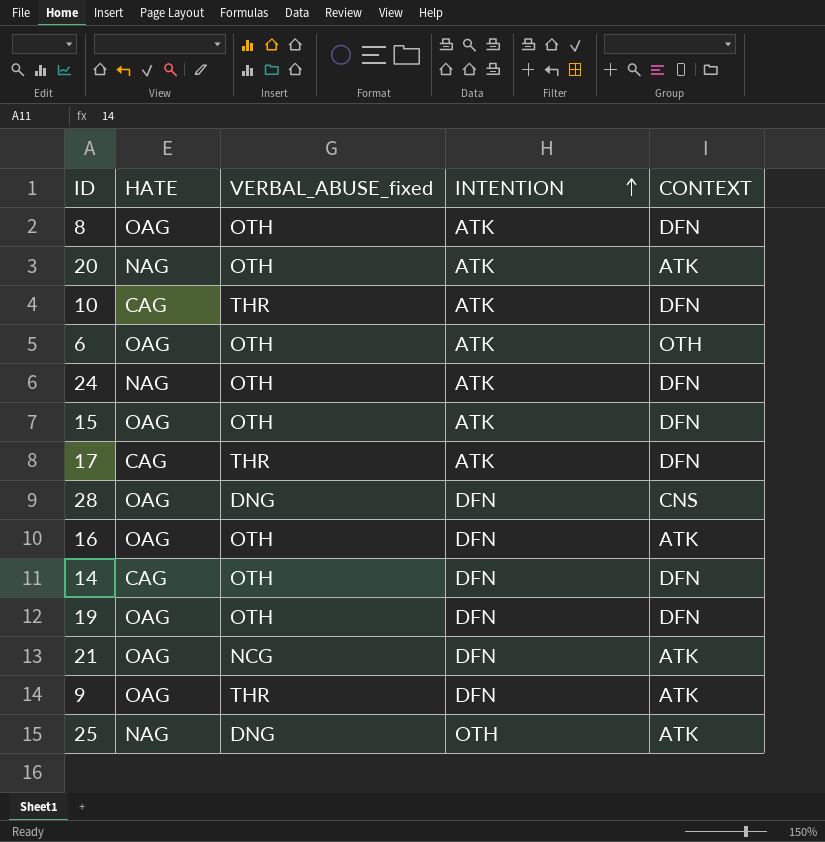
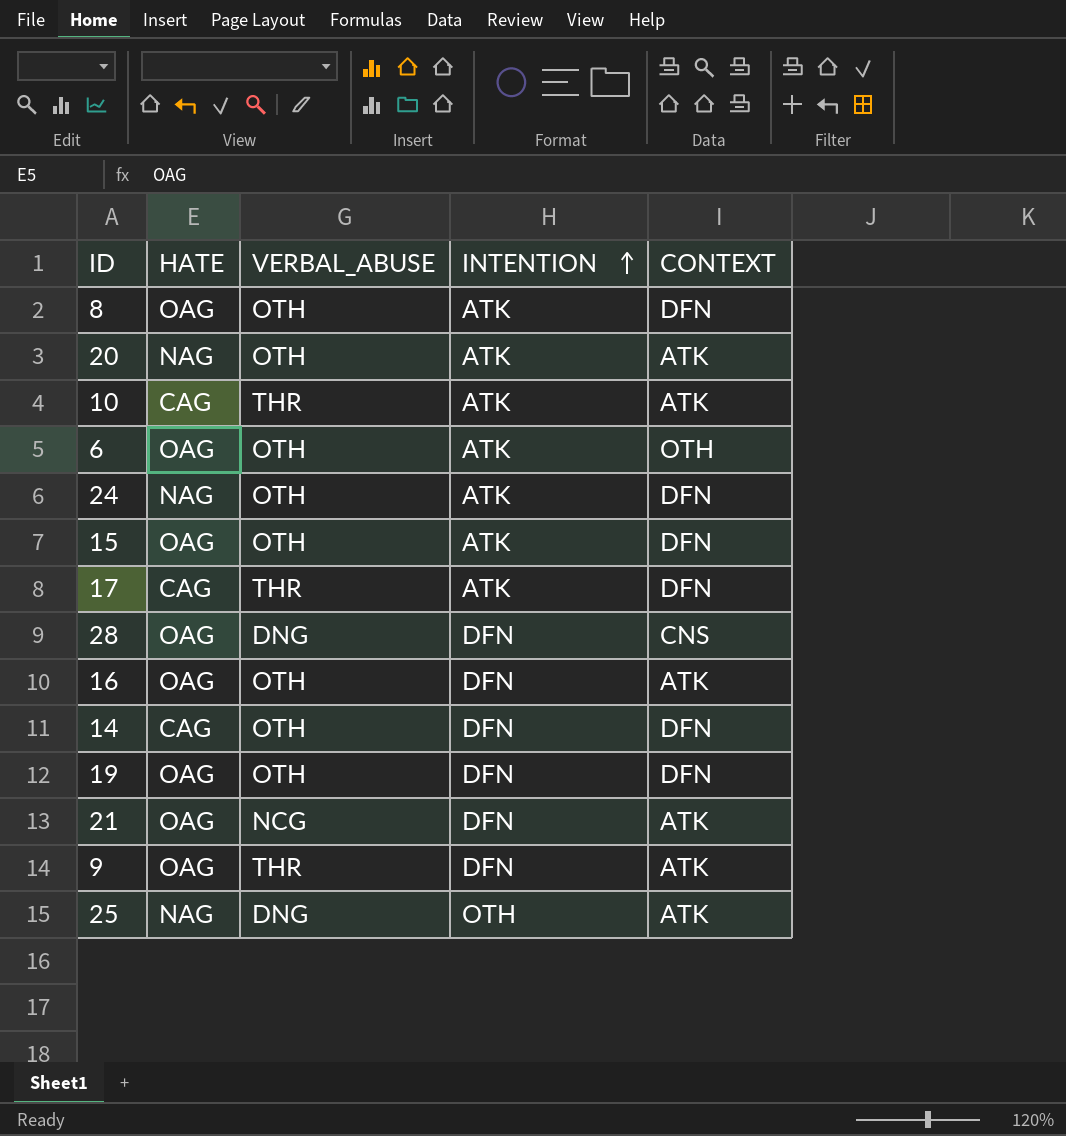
column name: VERBAL_ABUSE_fixed -> VERBAL_ABUSE
10 | CONTEXT: DFN -> ATK

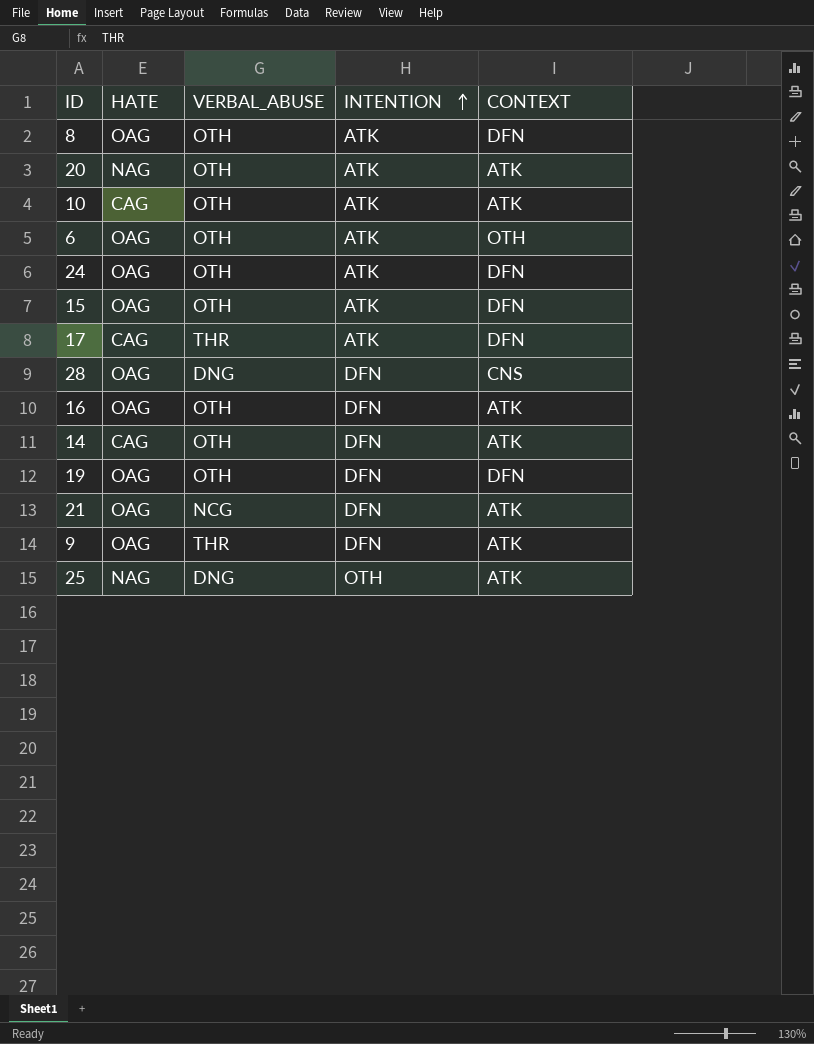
10 | VERBAL_ABUSE: THR -> OTH
24 | HATE: NAG -> OAG
14 | CONTEXT: DFN -> ATK

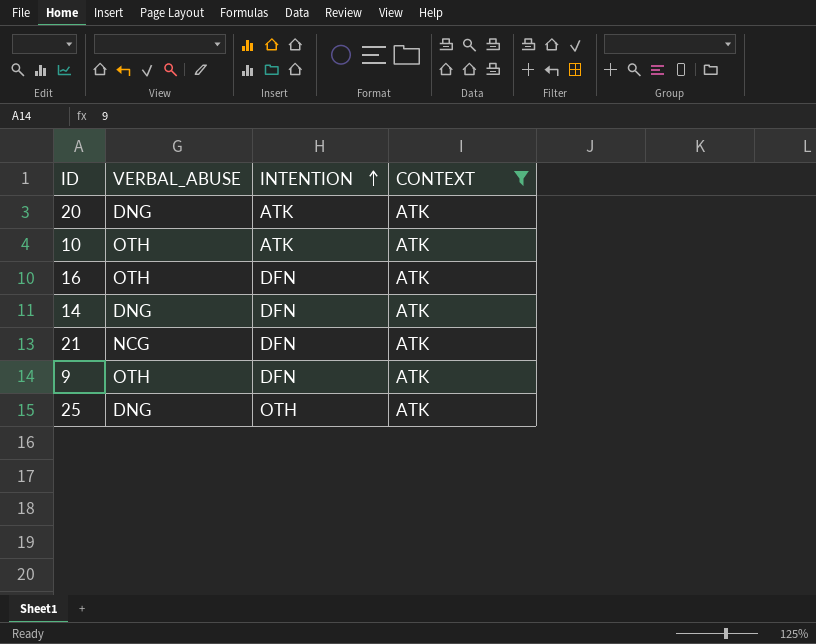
filter: none -> CONTEXT = ATK
column HATE | position: 2 -> none
20 | VERBAL_ABUSE: OTH -> DNG
14 | VERBAL_ABUSE: OTH -> DNG
9 | VERBAL_ABUSE: THR -> OTH

